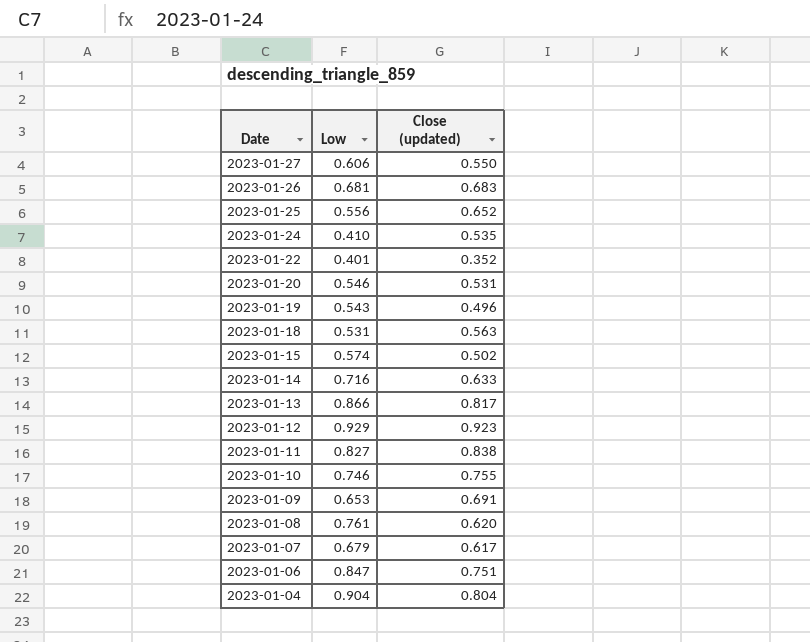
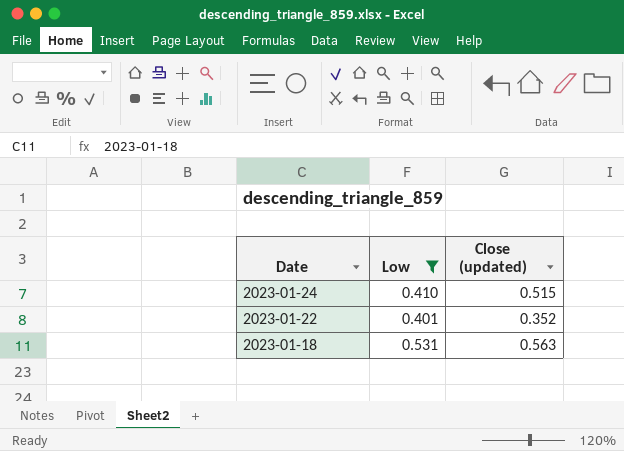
filter: none -> Low <= 0.531
2023-01-24 | Close (updated): 0.535 -> 0.515

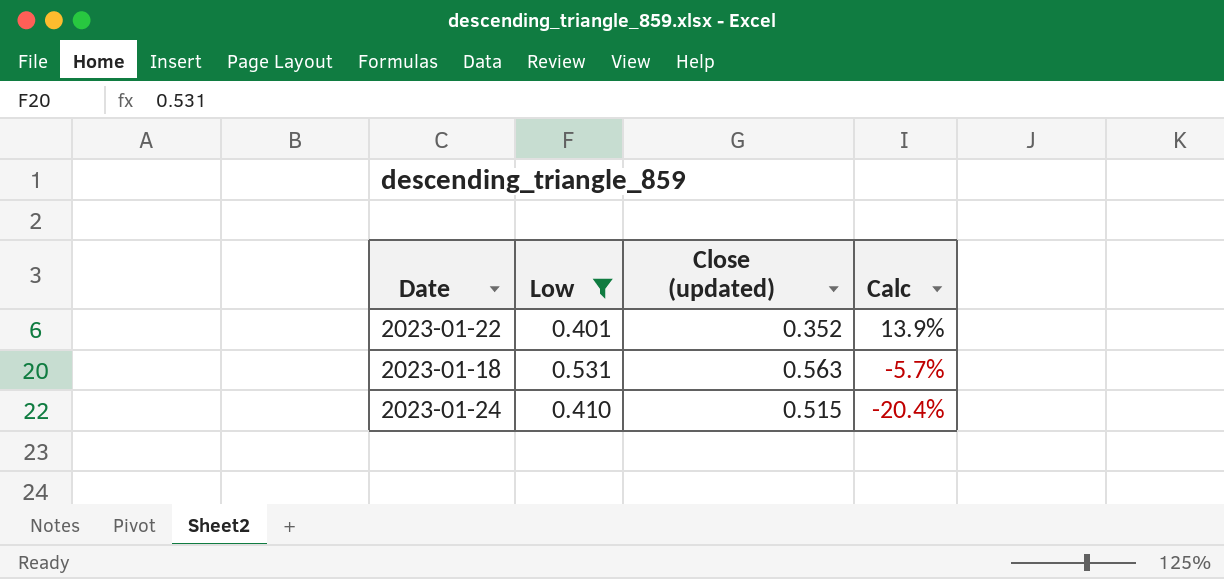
row order: Date descending -> Calc descending
column Calc | formula: none -> ([Low] - [Close (updated)]) / [Close (updated)]

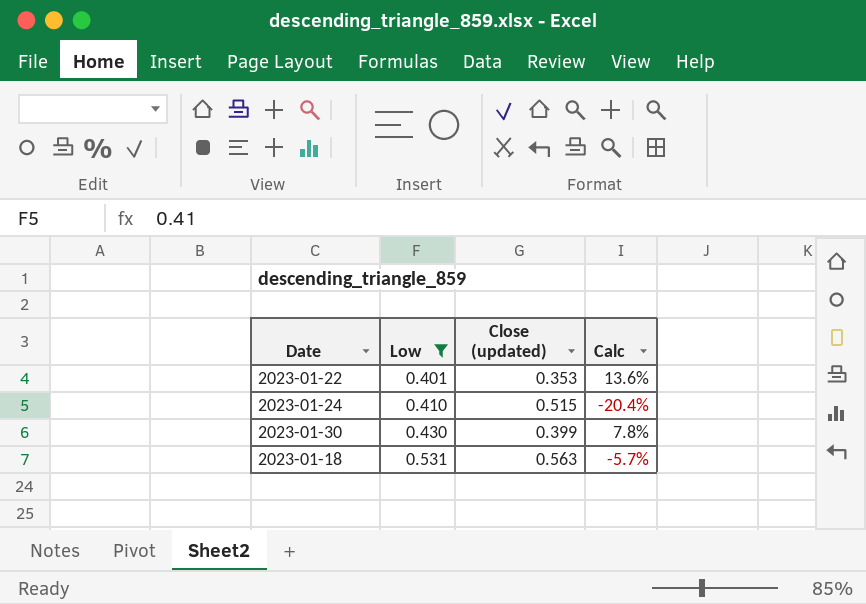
row order: Calc descending -> Low ascending
2023-01-22 | Close (updated): 0.352 -> 0.353
2023-01-22 | Calc: 13.9% -> 13.6%
row 2023-01-30: none -> 0.430 | 0.399 | 7.8%

